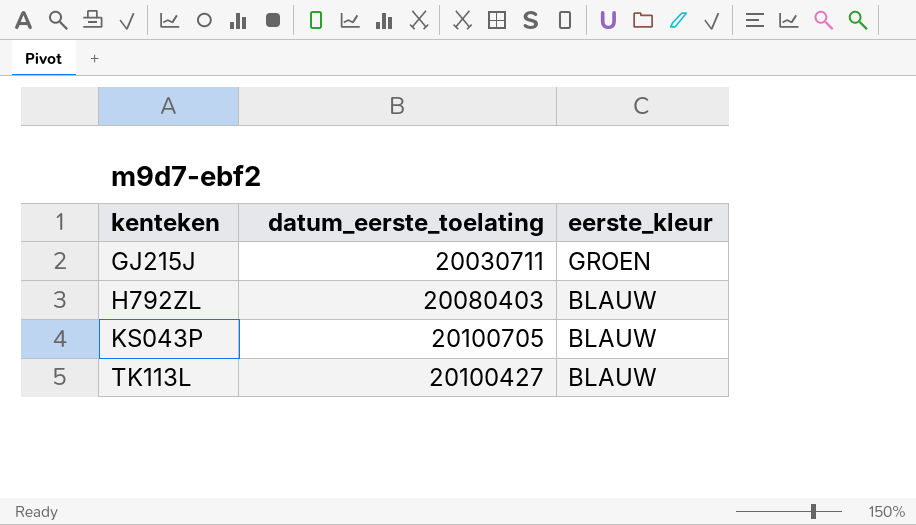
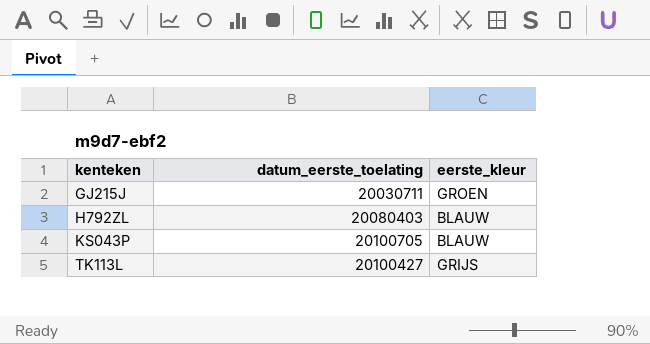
TK113L | eerste_kleur: BLAUW -> GRIJS

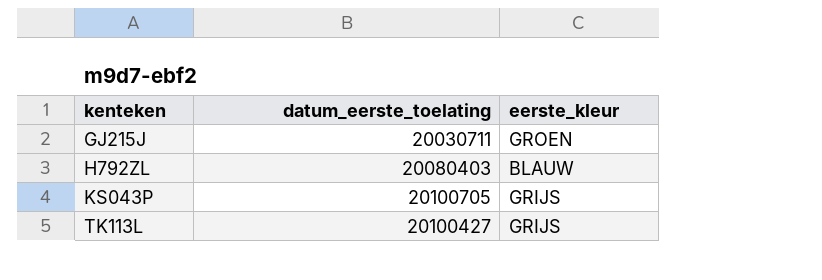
KS043P | eerste_kleur: BLAUW -> GRIJS

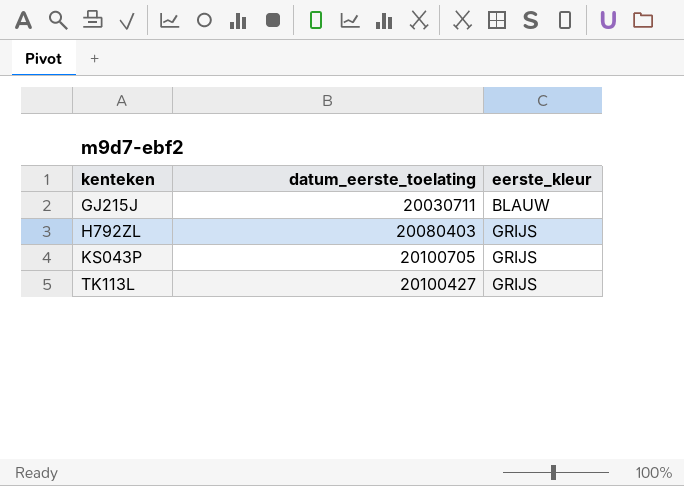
GJ215J | eerste_kleur: GROEN -> BLAUW
H792ZL | eerste_kleur: BLAUW -> GRIJS

